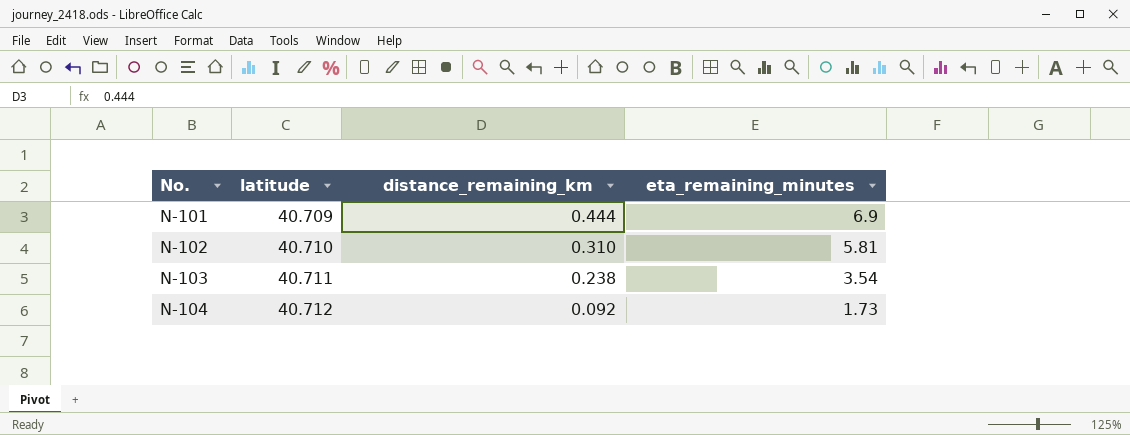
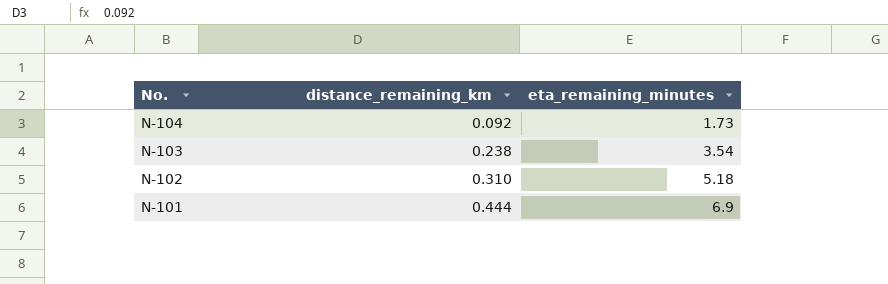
row order: No. ascending -> No. descending
column latitude | position: 2 -> none
N-102 | eta_remaining_minutes: 5.81 -> 5.18

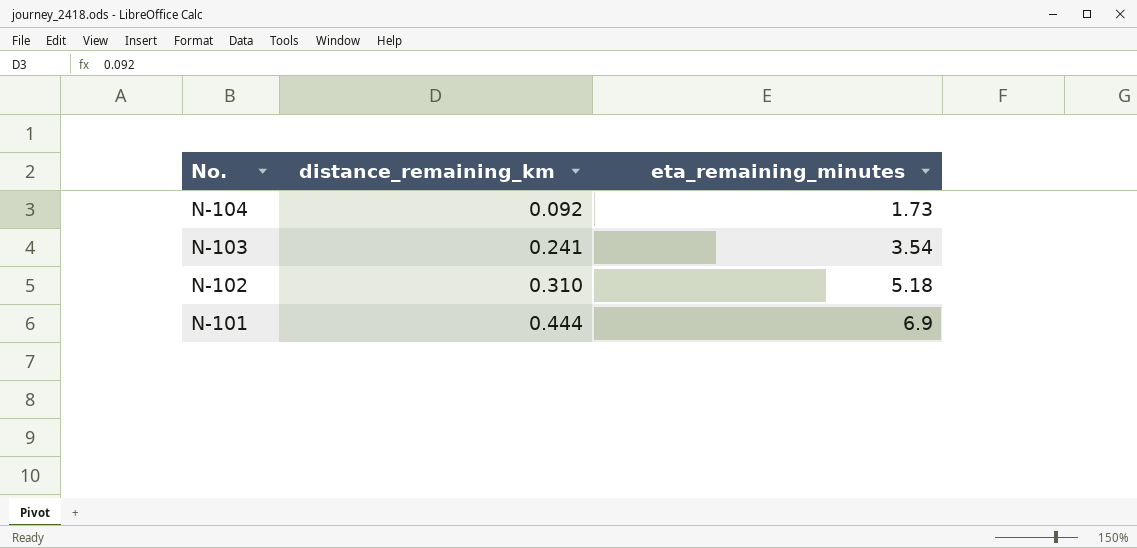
N-103 | distance_remaining_km: 0.238 -> 0.241

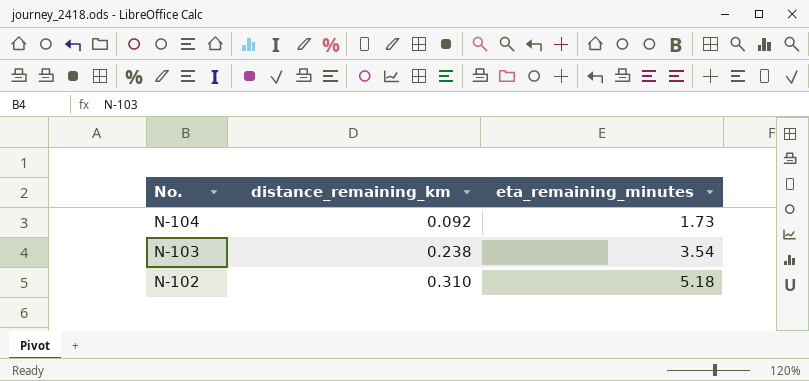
row N-101: 0.444 | 6.9 -> none
N-103 | distance_remaining_km: 0.241 -> 0.238

